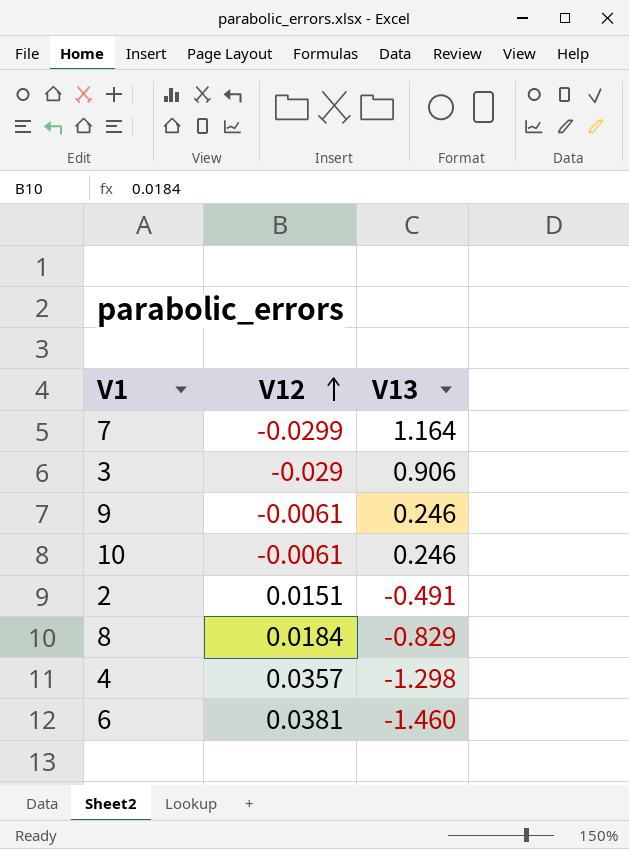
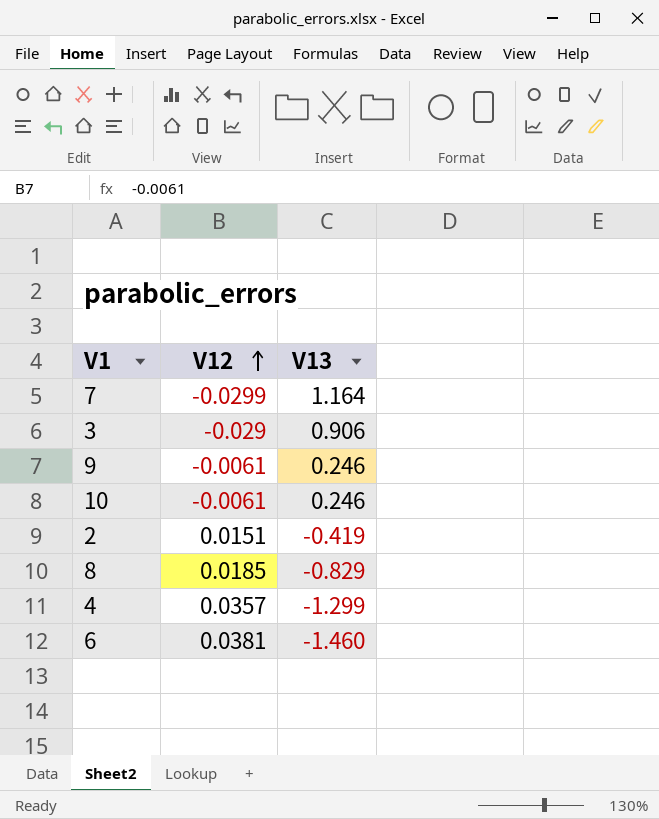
2 | V13: -0.491 -> -0.419
8 | V12: 0.0184 -> 0.0185
4 | V13: -1.298 -> -1.299

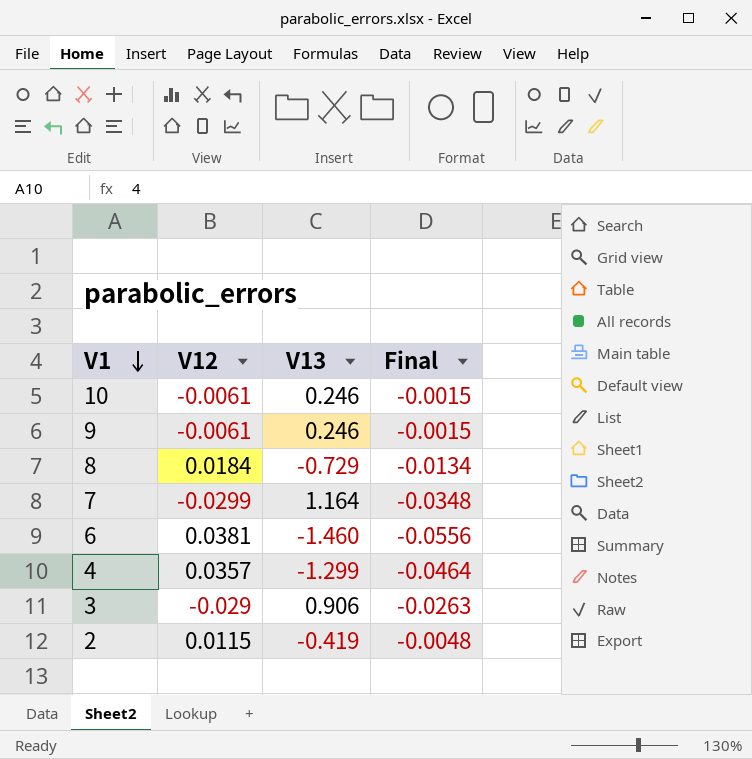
row order: V12 ascending -> V1 descending
column Final | formula: none -> [V12] * [V13]
8 | V12: 0.0185 -> 0.0184
8 | V13: -0.829 -> -0.729
2 | V12: 0.0151 -> 0.0115

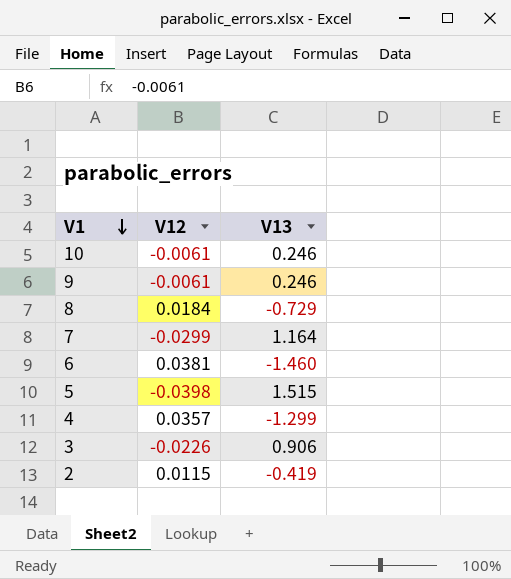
column Final | formula: [V12] * [V13] -> none
row 5: none -> -0.0398 | 1.515
3 | V12: -0.029 -> -0.0226

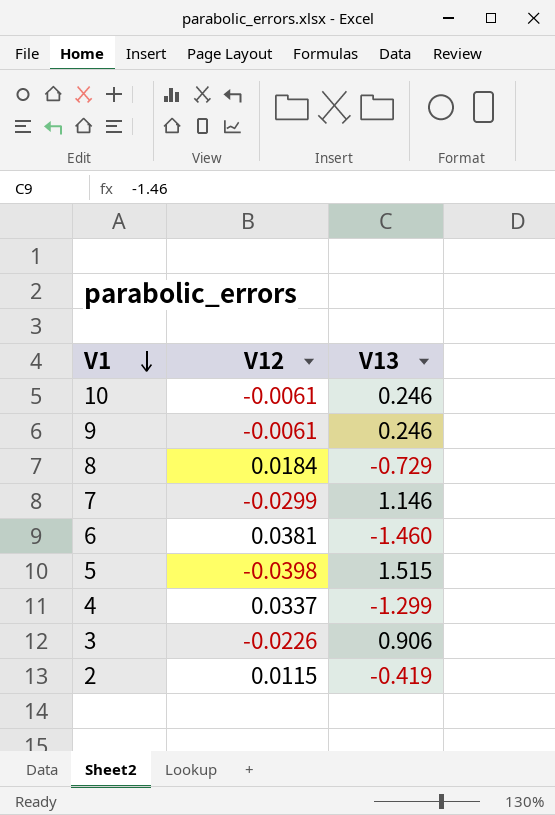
7 | V13: 1.164 -> 1.146
4 | V12: 0.0357 -> 0.0337

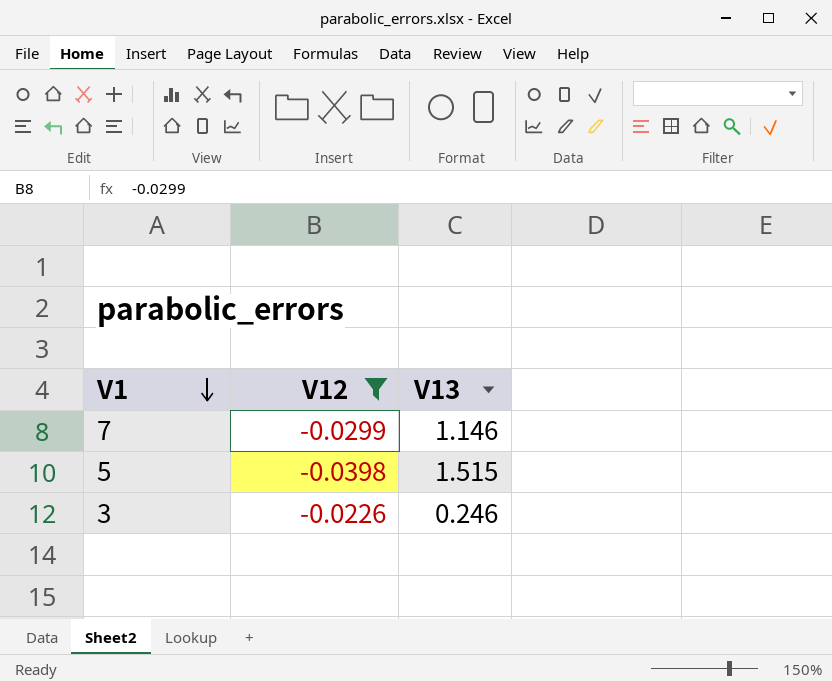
filter: none -> V12 <= -0.0226
3 | V13: 0.906 -> 0.246

